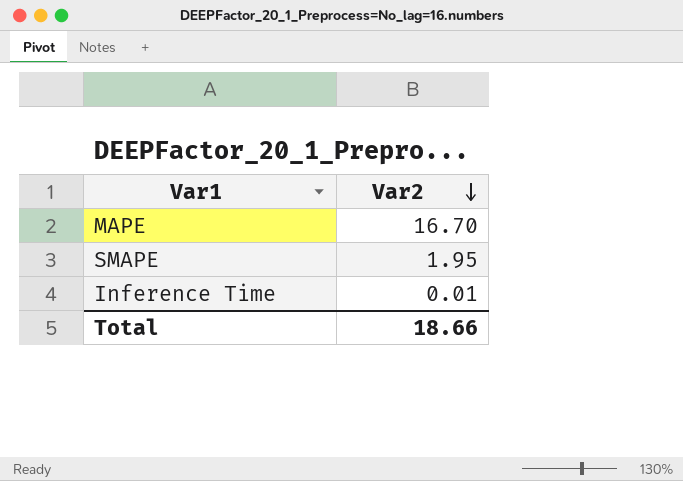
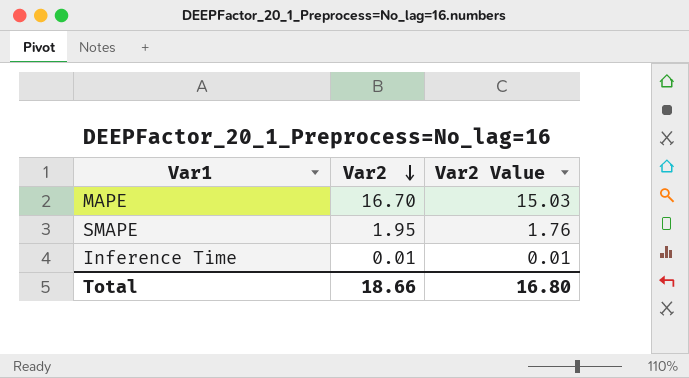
column Var2 Value | formula: none -> [Var2] * 0.9

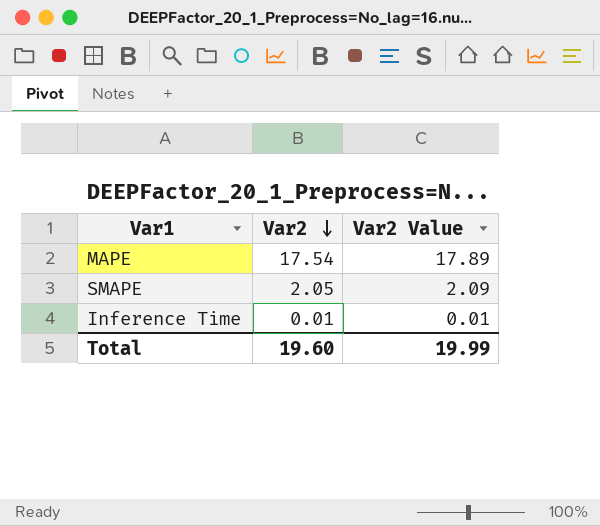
column Var2 Value | formula: [Var2] * 0.9 -> [Var2] * 1.02
MAPE | Var2: 16.70 -> 17.54
SMAPE | Var2: 1.95 -> 2.05
Total | Var2: 18.66 -> 19.60
Total | Var2 Value: 16.80 -> 19.99

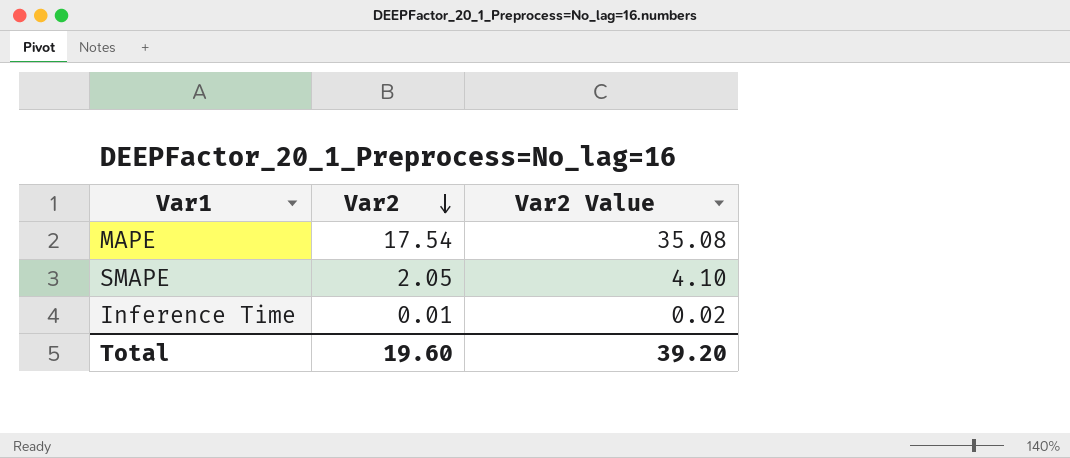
column Var2 Value | formula: [Var2] * 1.02 -> [Var2] * 2
Total | Var2 Value: 19.99 -> 39.20

